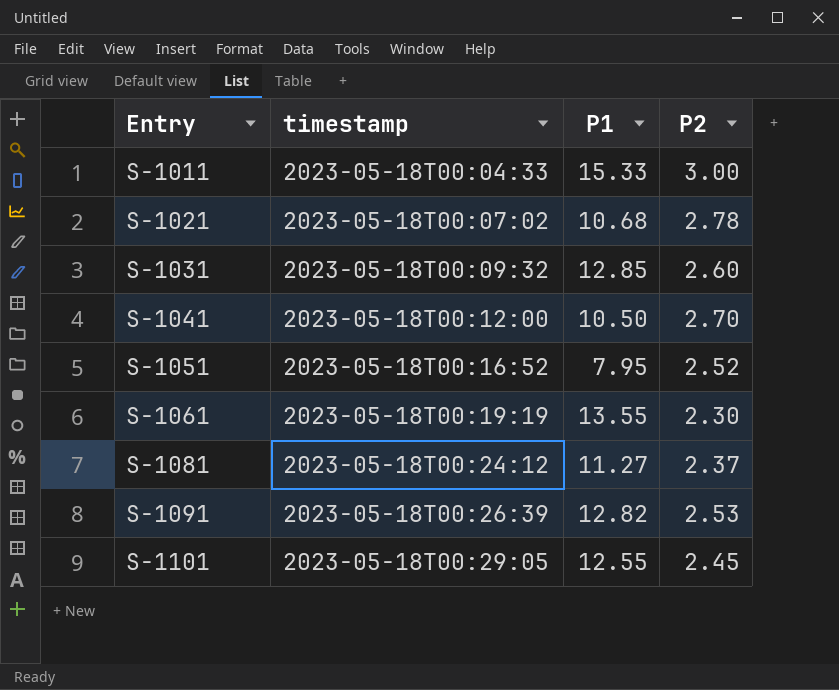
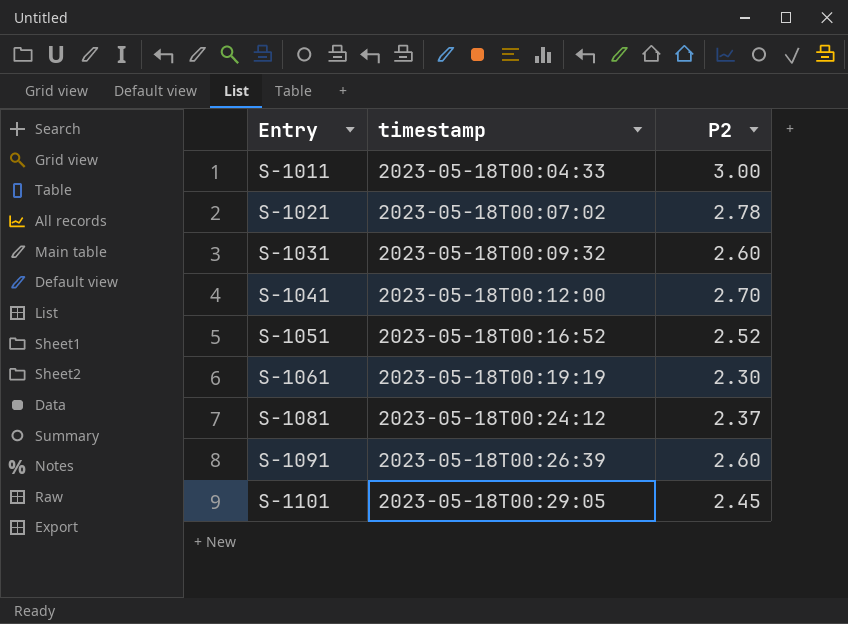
column P1 | position: 3 -> none
S-1091 | P2: 2.53 -> 2.60

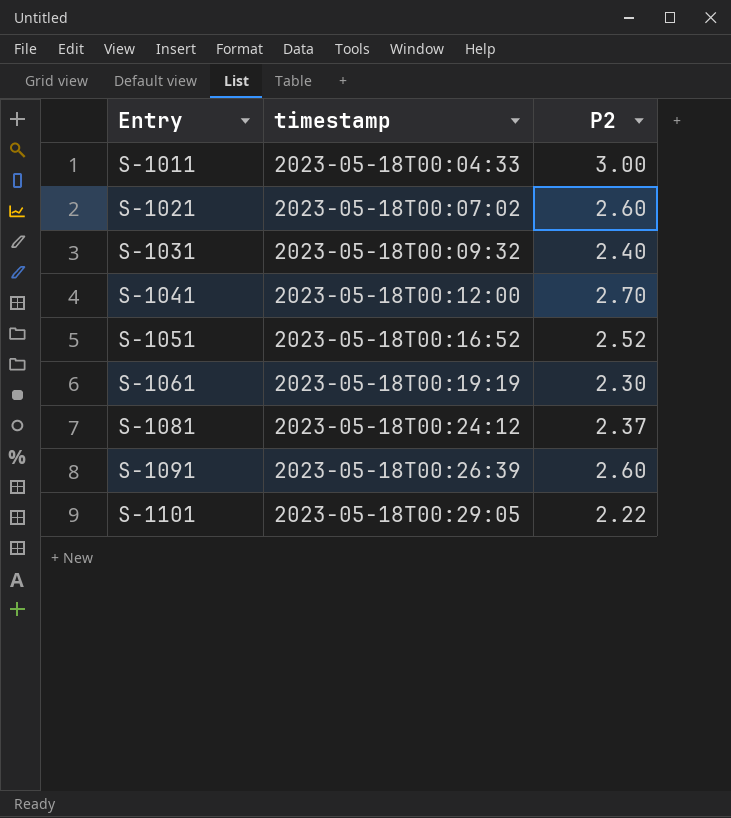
S-1021 | P2: 2.78 -> 2.60
S-1031 | P2: 2.60 -> 2.40
S-1101 | P2: 2.45 -> 2.22

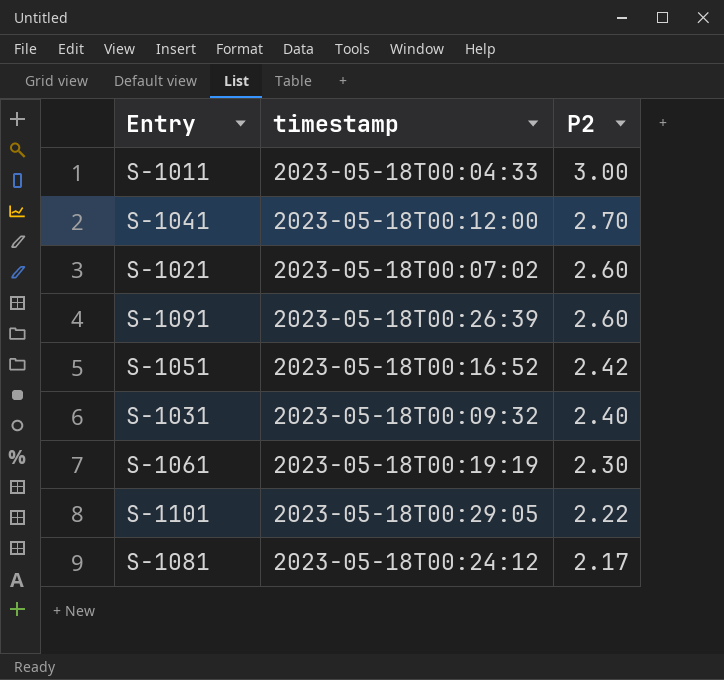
row order: Entry ascending -> P2 descending
S-1051 | P2: 2.52 -> 2.42
S-1081 | P2: 2.37 -> 2.17

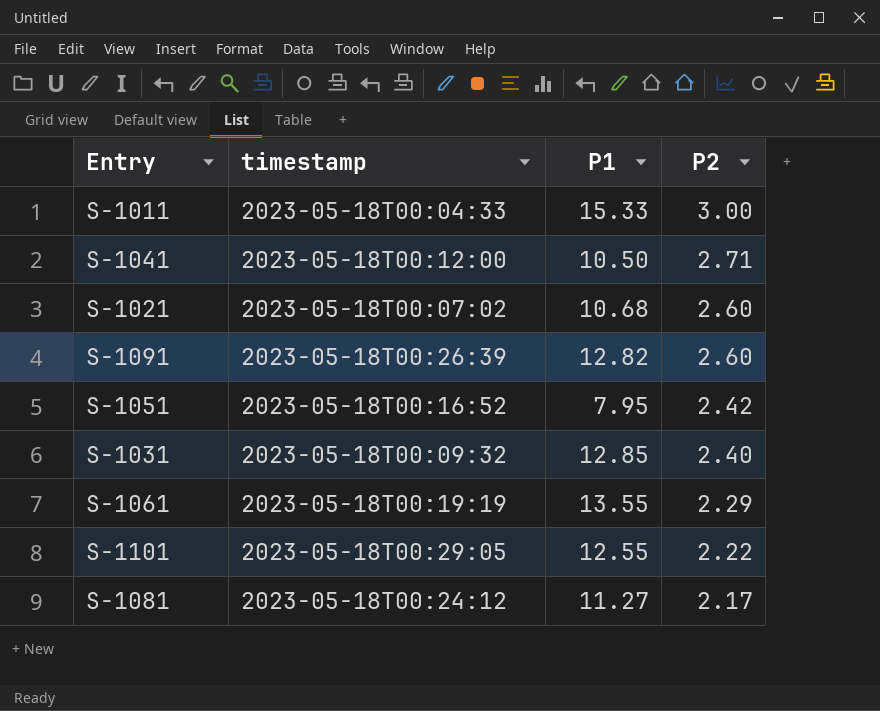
column P1 | position: none -> 3
S-1041 | P2: 2.70 -> 2.71
S-1061 | P2: 2.30 -> 2.29

